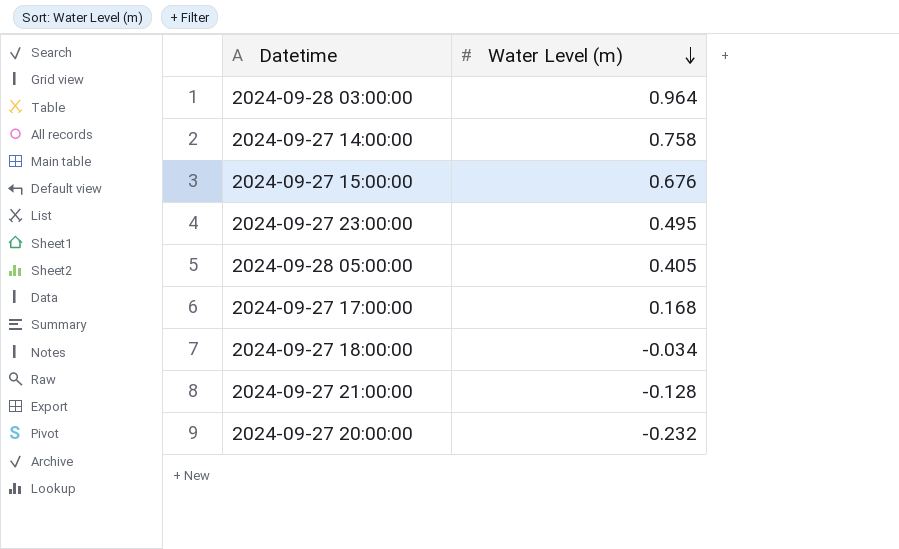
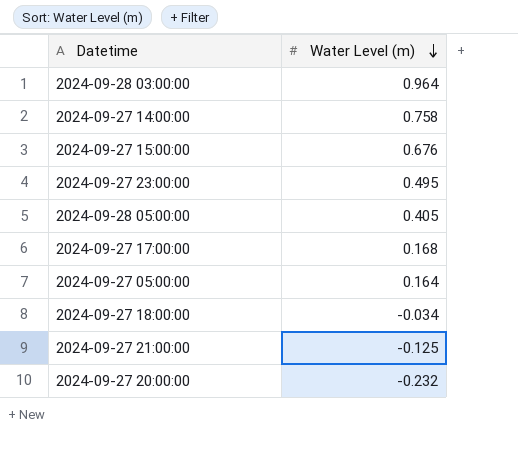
row 2024-09-27 05:00:00: none -> 0.164
2024-09-27 21:00:00 | Water Level (m): -0.128 -> -0.125

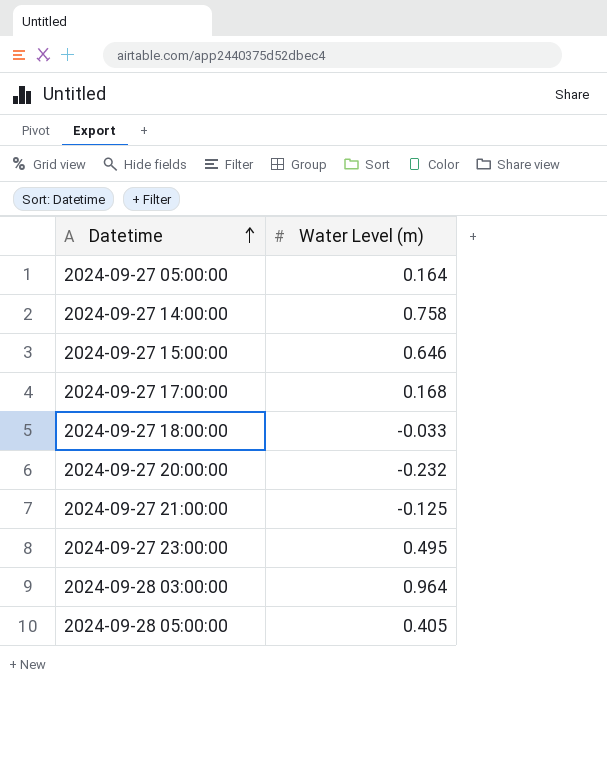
row order: Water Level (m) descending -> Datetime ascending
2024-09-27 15:00:00 | Water Level (m): 0.676 -> 0.646
2024-09-27 18:00:00 | Water Level (m): -0.034 -> -0.033

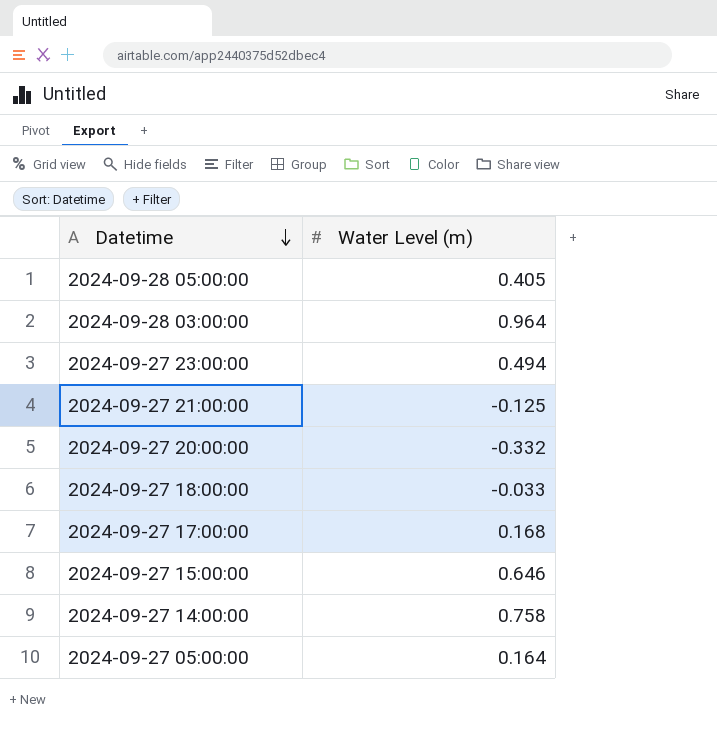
row order: Datetime ascending -> Datetime descending
2024-09-27 23:00:00 | Water Level (m): 0.495 -> 0.494
2024-09-27 20:00:00 | Water Level (m): -0.232 -> -0.332

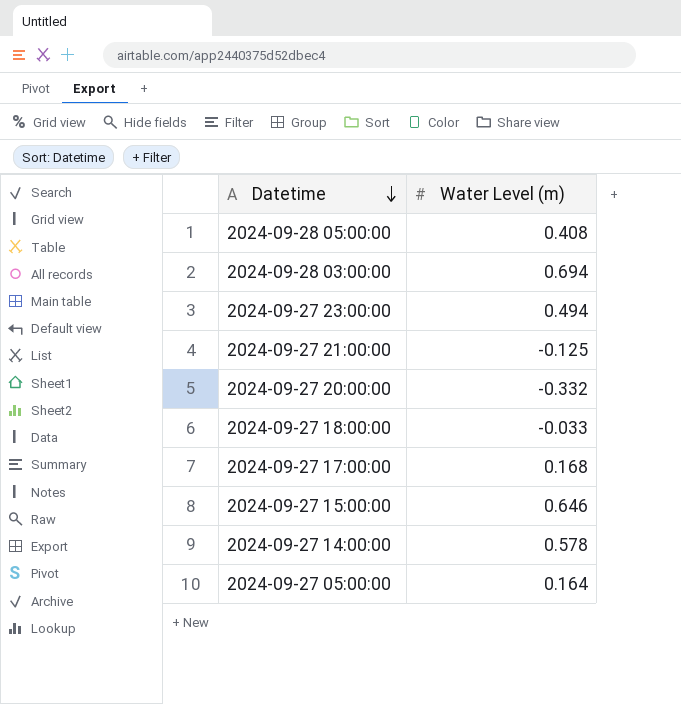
2024-09-28 05:00:00 | Water Level (m): 0.405 -> 0.408
2024-09-28 03:00:00 | Water Level (m): 0.964 -> 0.694
2024-09-27 14:00:00 | Water Level (m): 0.758 -> 0.578

